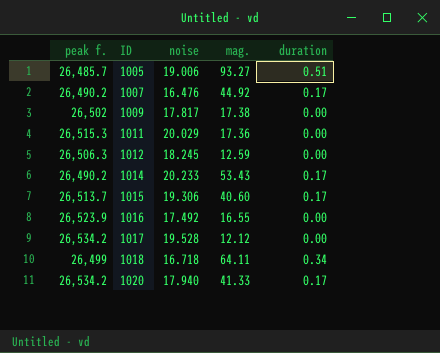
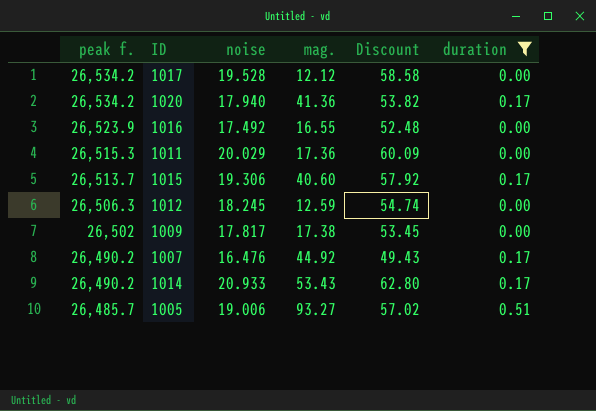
filter: none -> duration != 0.34
row order: ID ascending -> peak f. descending
column Discount | formula: none -> [noise] * 3
1020 | mag.: 41.33 -> 41.36
1014 | noise: 20.233 -> 20.933

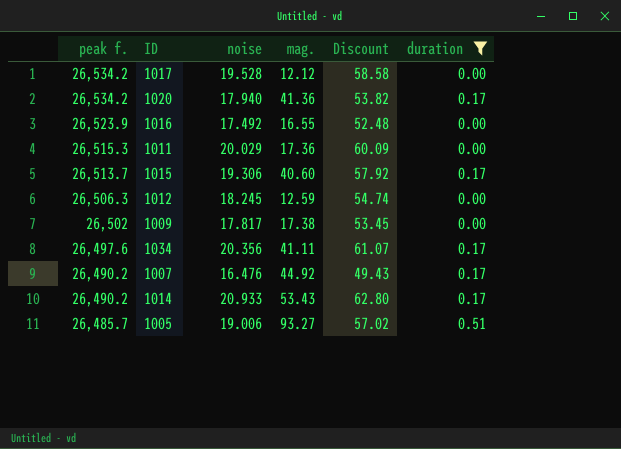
row 1034: none -> 26,497.6 | 20.356 | 41.11 | 61.07 | 0.17

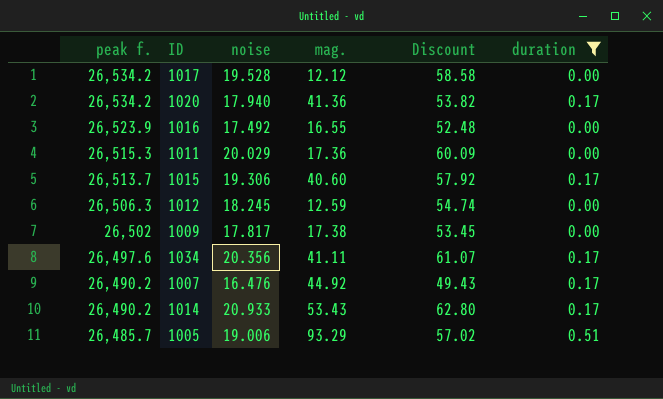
1005 | mag.: 93.27 -> 93.29

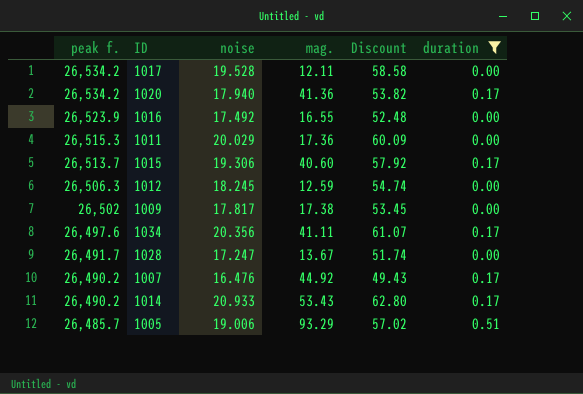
1017 | mag.: 12.12 -> 12.11
row 1028: none -> 26,491.7 | 17.247 | 13.67 | 51.74 | 0.00

